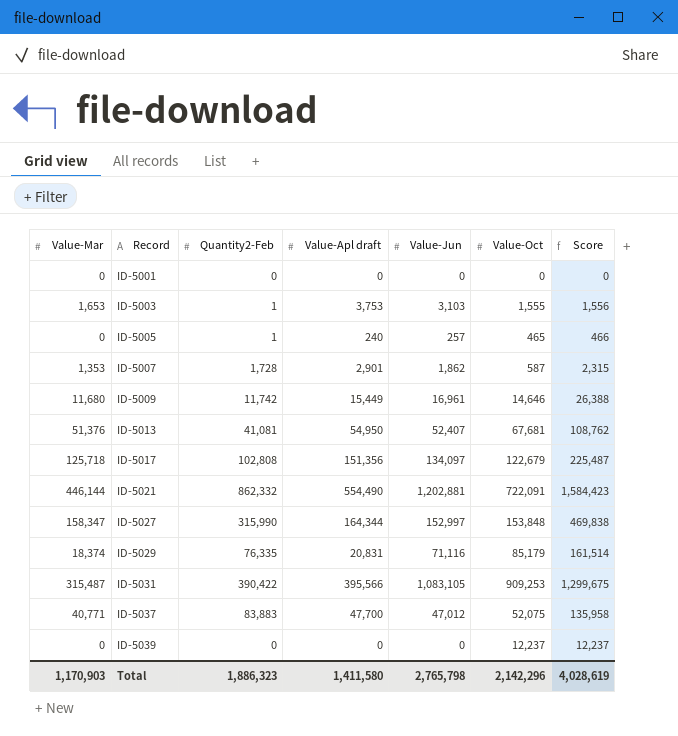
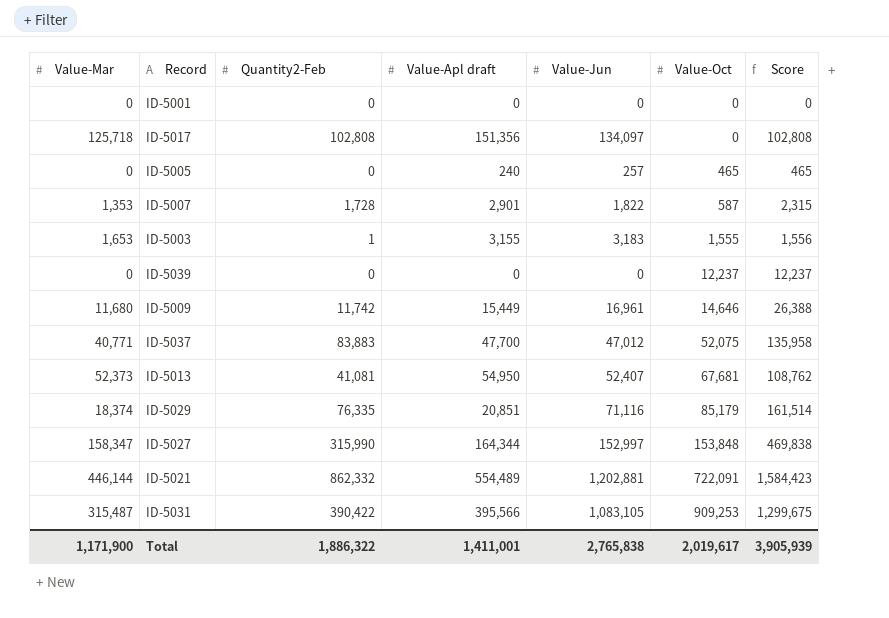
row order: Record ascending -> Value-Oct ascending
ID-5017 | Value-Oct: 122,679 -> 0
ID-5017 | Score: 225,487 -> 102,808
ID-5005 | Quantity2-Feb: 1 -> 0
ID-5005 | Score: 466 -> 465
ID-5007 | Value-Jun: 1,862 -> 1,822
ID-5003 | Value-Apl draft: 3,753 -> 3,155
ID-5003 | Value-Jun: 3,103 -> 3,183
ID-5013 | Value-Mar: 51,376 -> 52,373
ID-5029 | Value-Apl draft: 20,831 -> 20,851
ID-5021 | Value-Apl draft: 554,490 -> 554,489
Total | Value-Mar: 1,170,903 -> 1,171,900
Total | Quantity2-Feb: 1,886,323 -> 1,886,322
Total | Value-Apl draft: 1,411,580 -> 1,411,001
Total | Value-Jun: 2,765,798 -> 2,765,838
Total | Value-Oct: 2,142,296 -> 2,019,617
Total | Score: 4,028,619 -> 3,905,939

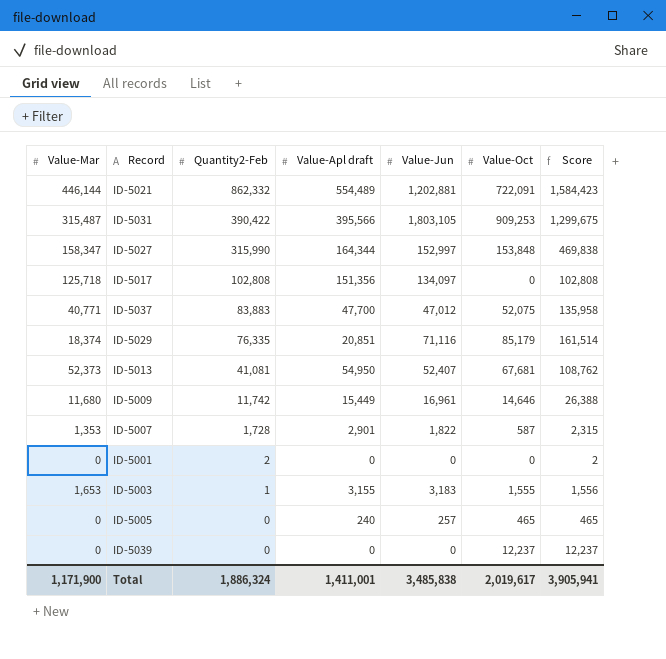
row order: Value-Oct ascending -> Quantity2-Feb descending
ID-5031 | Value-Jun: 1,083,105 -> 1,803,105
ID-5001 | Quantity2-Feb: 0 -> 2
ID-5001 | Score: 0 -> 2
Total | Quantity2-Feb: 1,886,322 -> 1,886,324
Total | Value-Jun: 2,765,838 -> 3,485,838
Total | Score: 3,905,939 -> 3,905,941

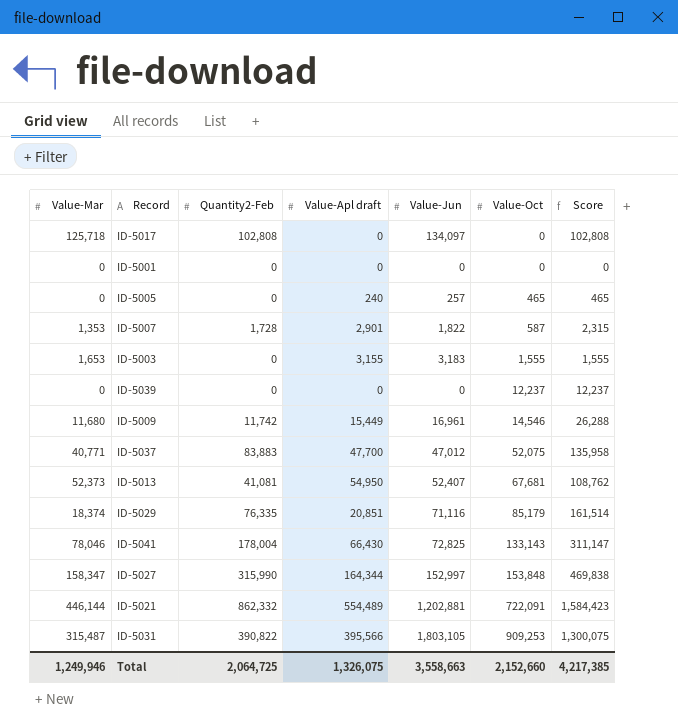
row order: Quantity2-Feb descending -> Value-Oct ascending
ID-5017 | Value-Apl draft: 151,356 -> 0
ID-5001 | Quantity2-Feb: 2 -> 0
ID-5001 | Score: 2 -> 0
ID-5003 | Quantity2-Feb: 1 -> 0
ID-5003 | Score: 1,556 -> 1,555
ID-5009 | Value-Oct: 14,646 -> 14,546
ID-5009 | Score: 26,388 -> 26,288
row ID-5041: none -> 78,046 | 178,004 | 66,430 | 72,825 | 133,143 | 311,147
ID-5031 | Quantity2-Feb: 390,422 -> 390,822
ID-5031 | Score: 1,299,675 -> 1,300,075
Total | Value-Mar: 1,171,900 -> 1,249,946
Total | Quantity2-Feb: 1,886,324 -> 2,064,725
Total | Value-Apl draft: 1,411,001 -> 1,326,075
Total | Value-Jun: 3,485,838 -> 3,558,663
Total | Value-Oct: 2,019,617 -> 2,152,660
Total | Score: 3,905,941 -> 4,217,385

